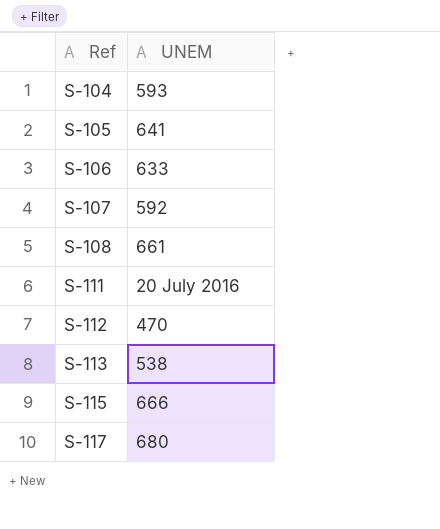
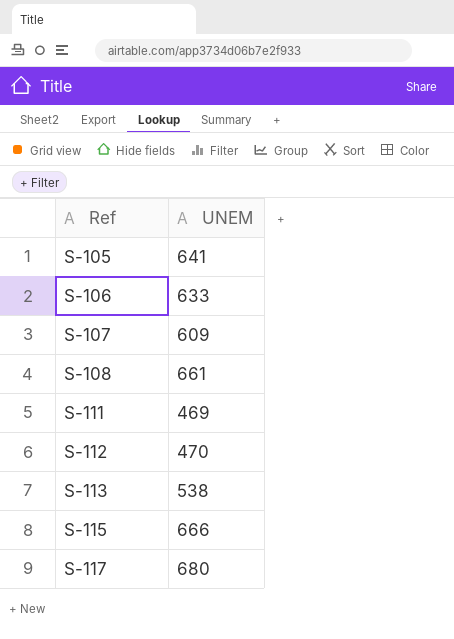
row S-104: 593 -> none
S-107 | UNEM: 592 -> 609
S-111 | UNEM: 20 July 2016 -> 469

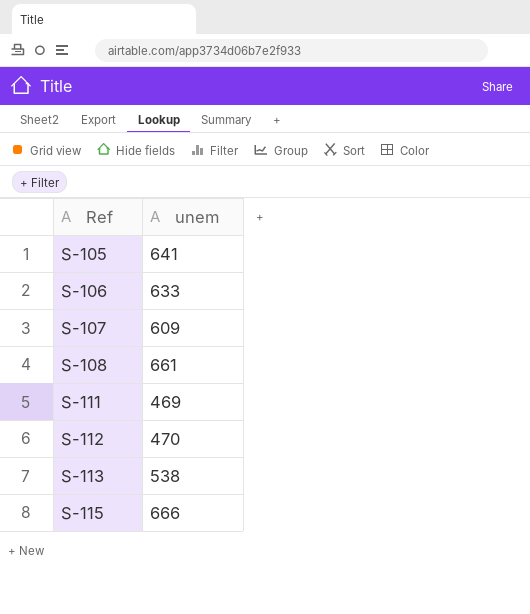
column name: UNEM -> unem
row S-117: 680 -> none

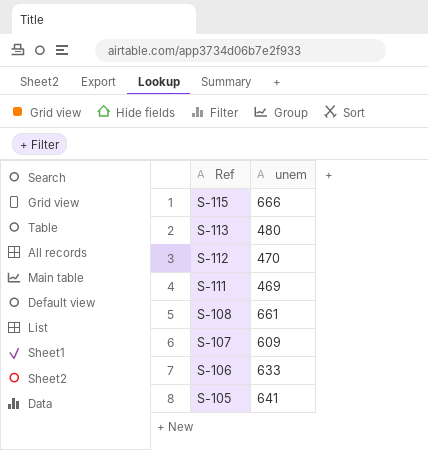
row order: Ref ascending -> Ref descending
S-113 | unem: 538 -> 480

